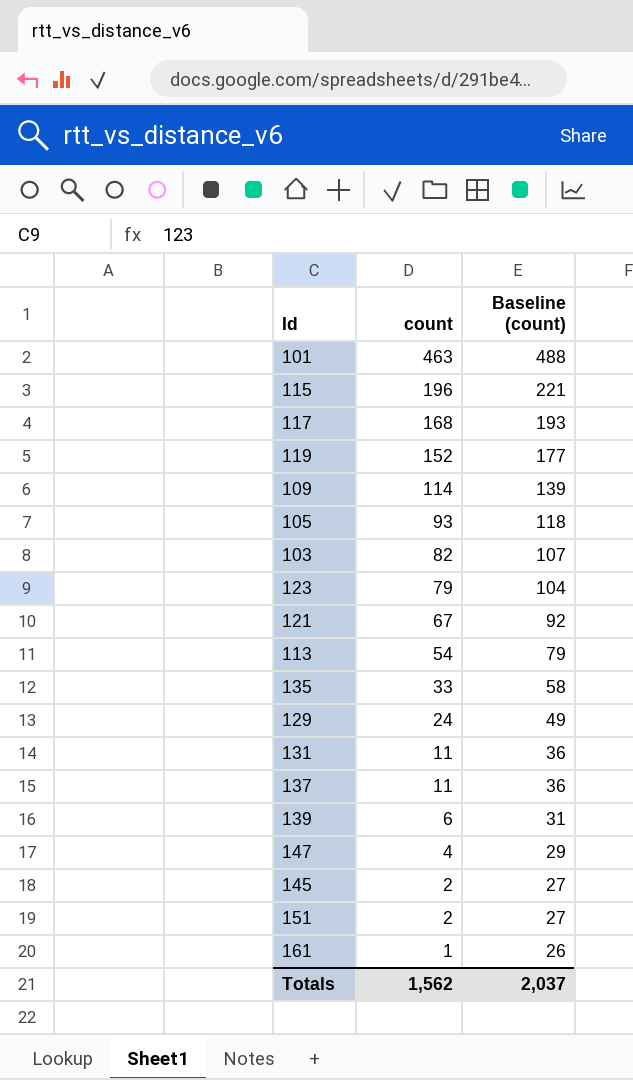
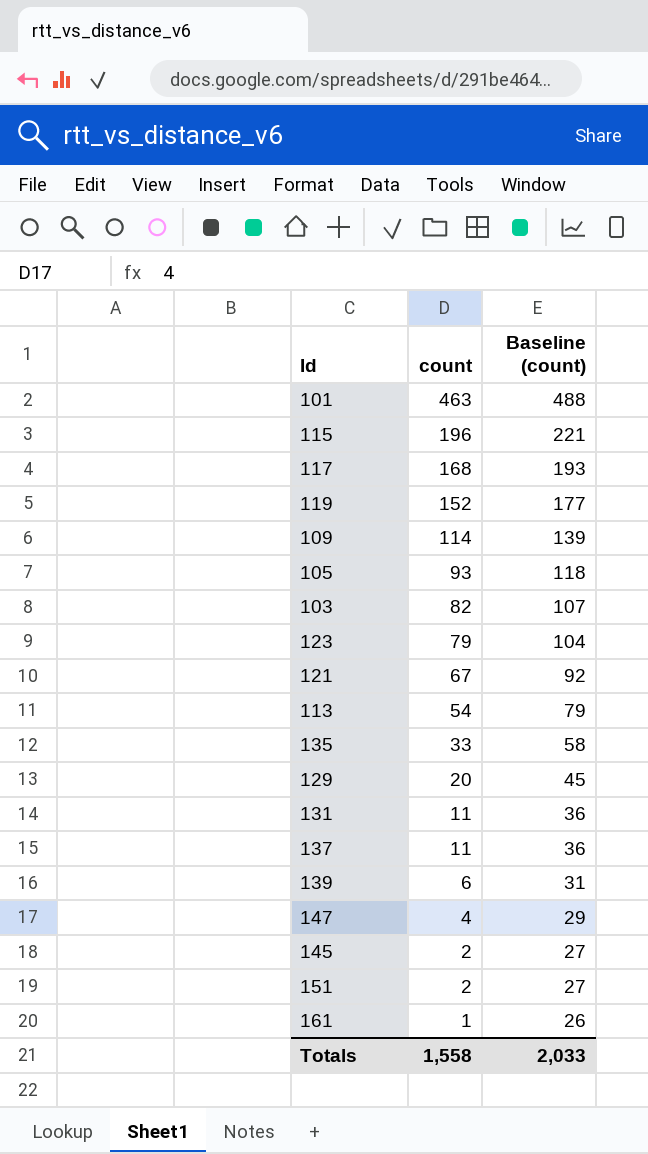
129 | count: 24 -> 20
129 | Baseline (count): 49 -> 45
Totals | count: 1,562 -> 1,558
Totals | Baseline (count): 2,037 -> 2,033

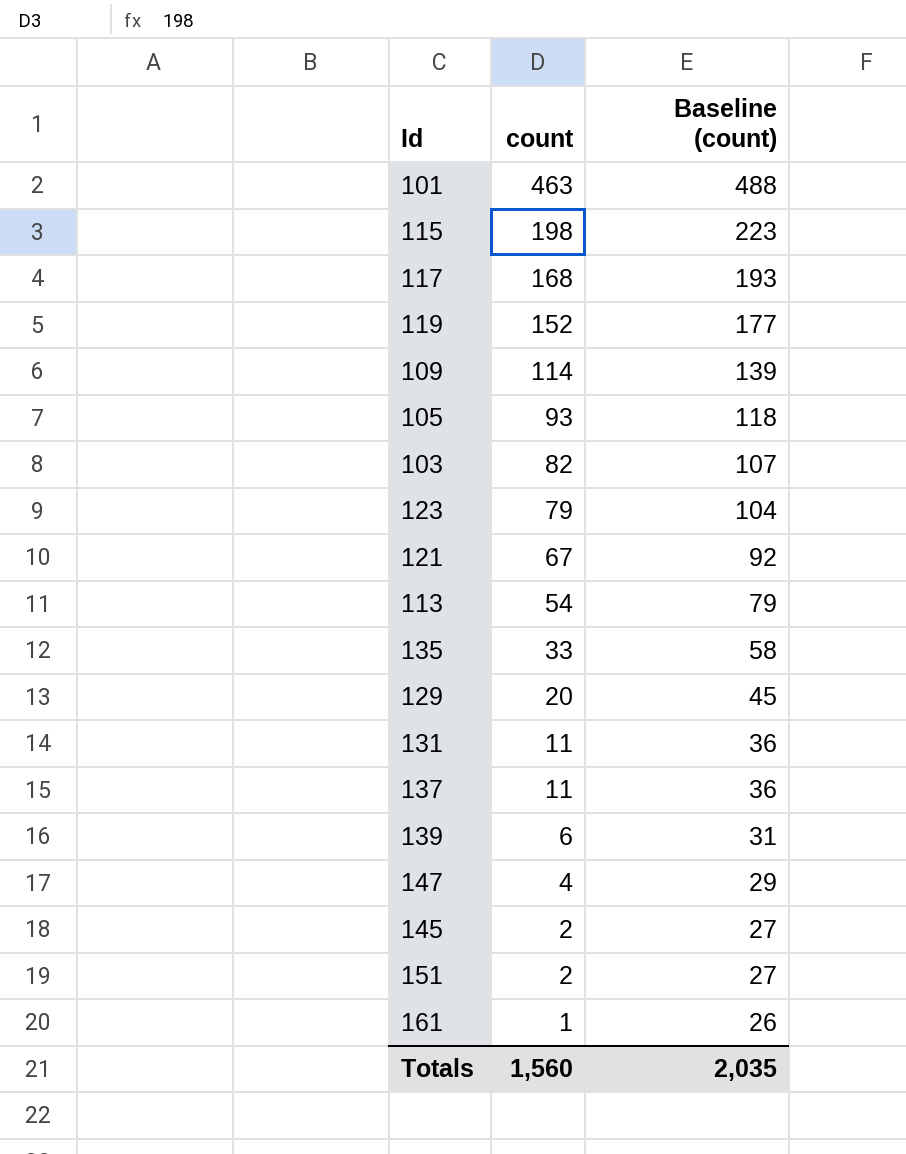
115 | count: 196 -> 198
115 | Baseline (count): 221 -> 223
Totals | count: 1,558 -> 1,560
Totals | Baseline (count): 2,033 -> 2,035

